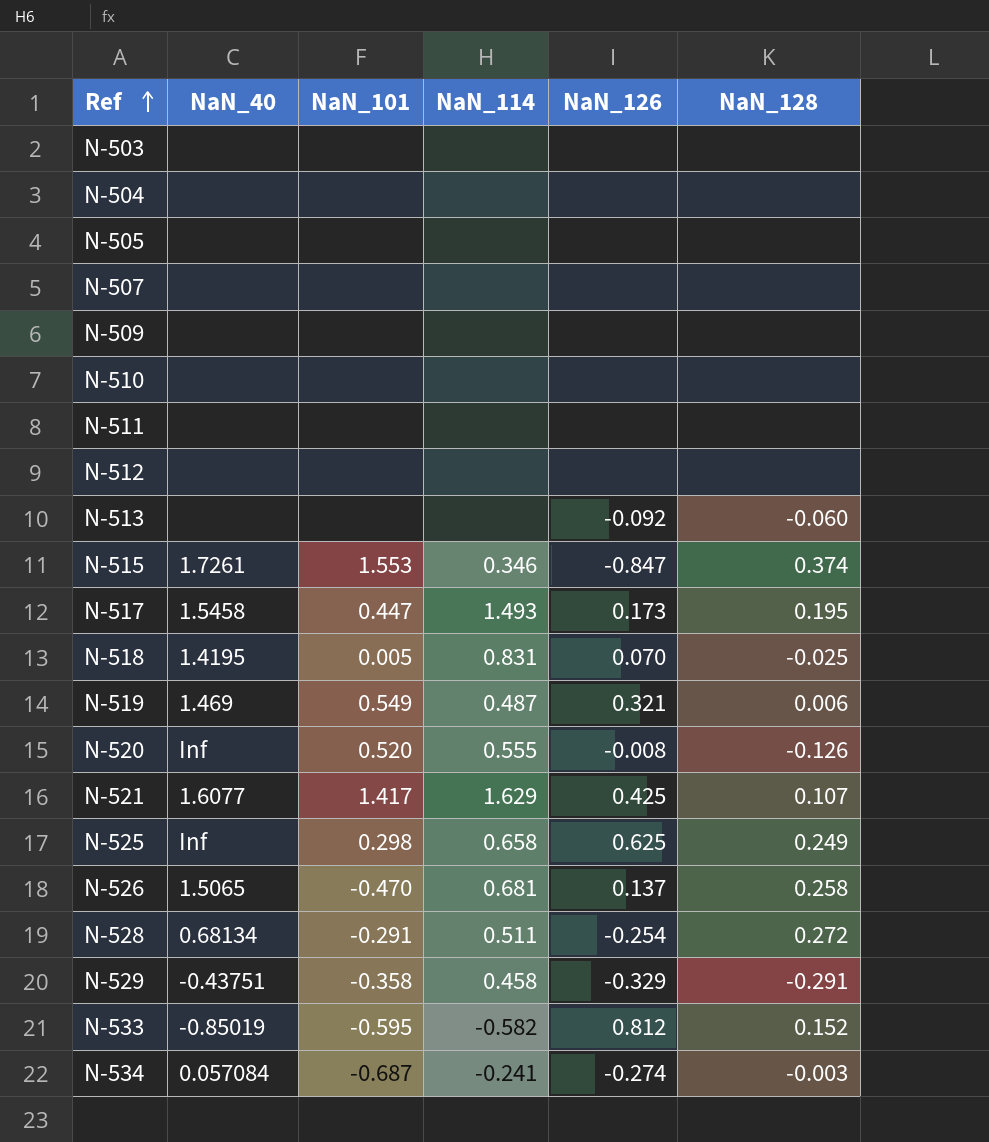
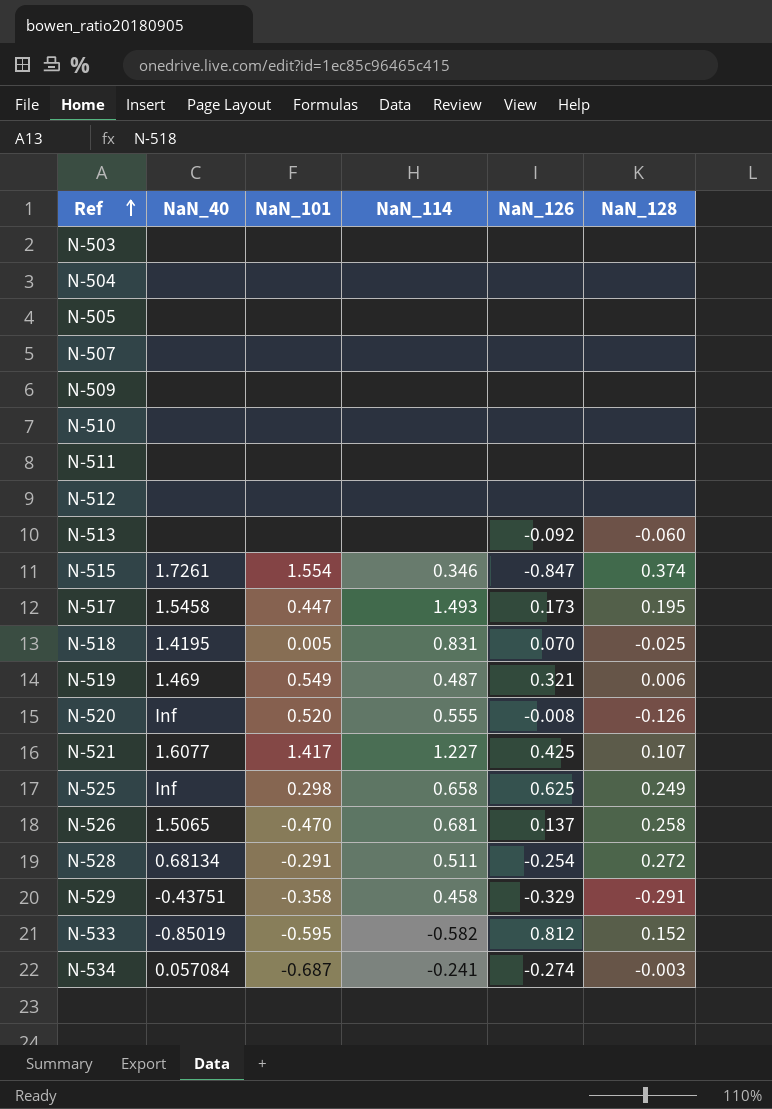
N-515 | NaN_101: 1.553 -> 1.554
N-521 | NaN_114: 1.629 -> 1.227

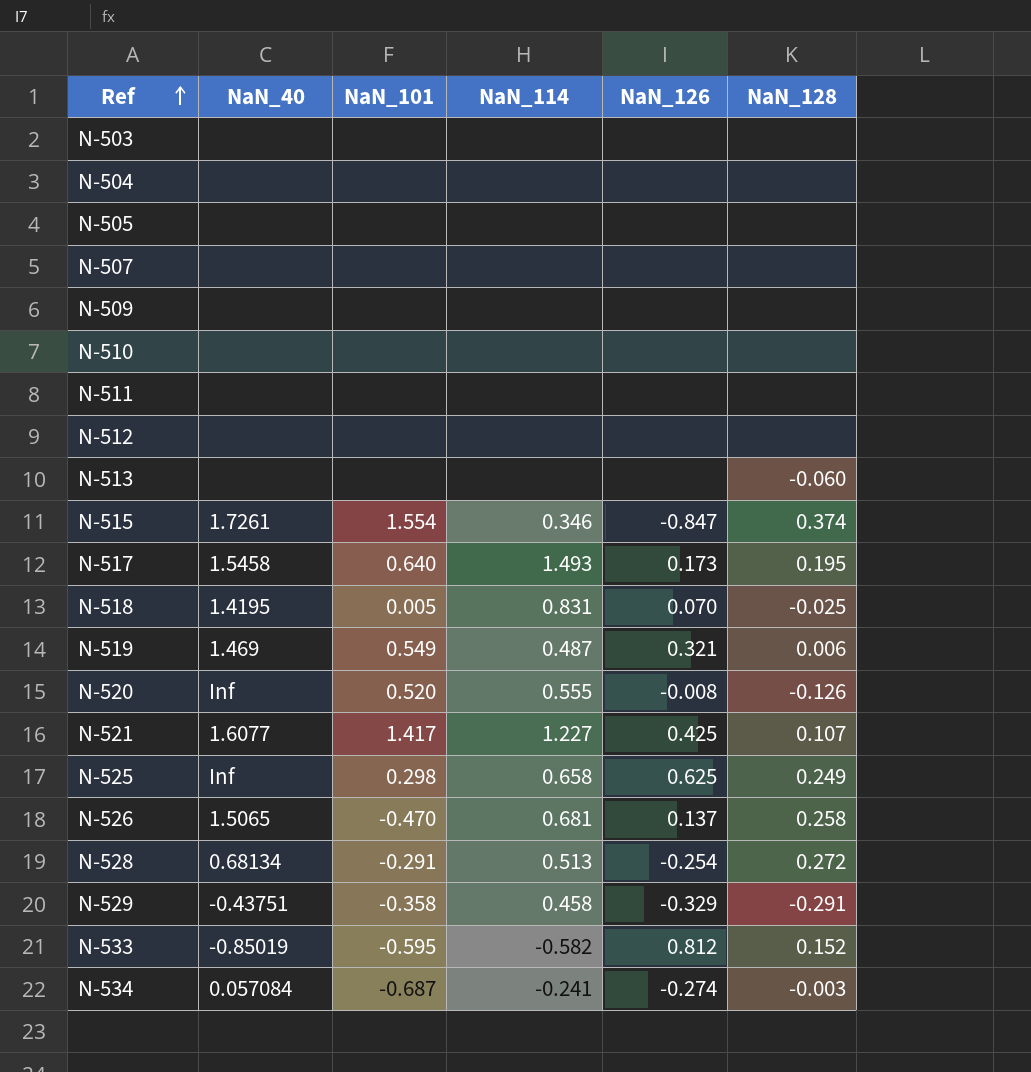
N-513 | NaN_126: -0.092 -> none
N-517 | NaN_101: 0.447 -> 0.640
N-528 | NaN_114: 0.511 -> 0.513

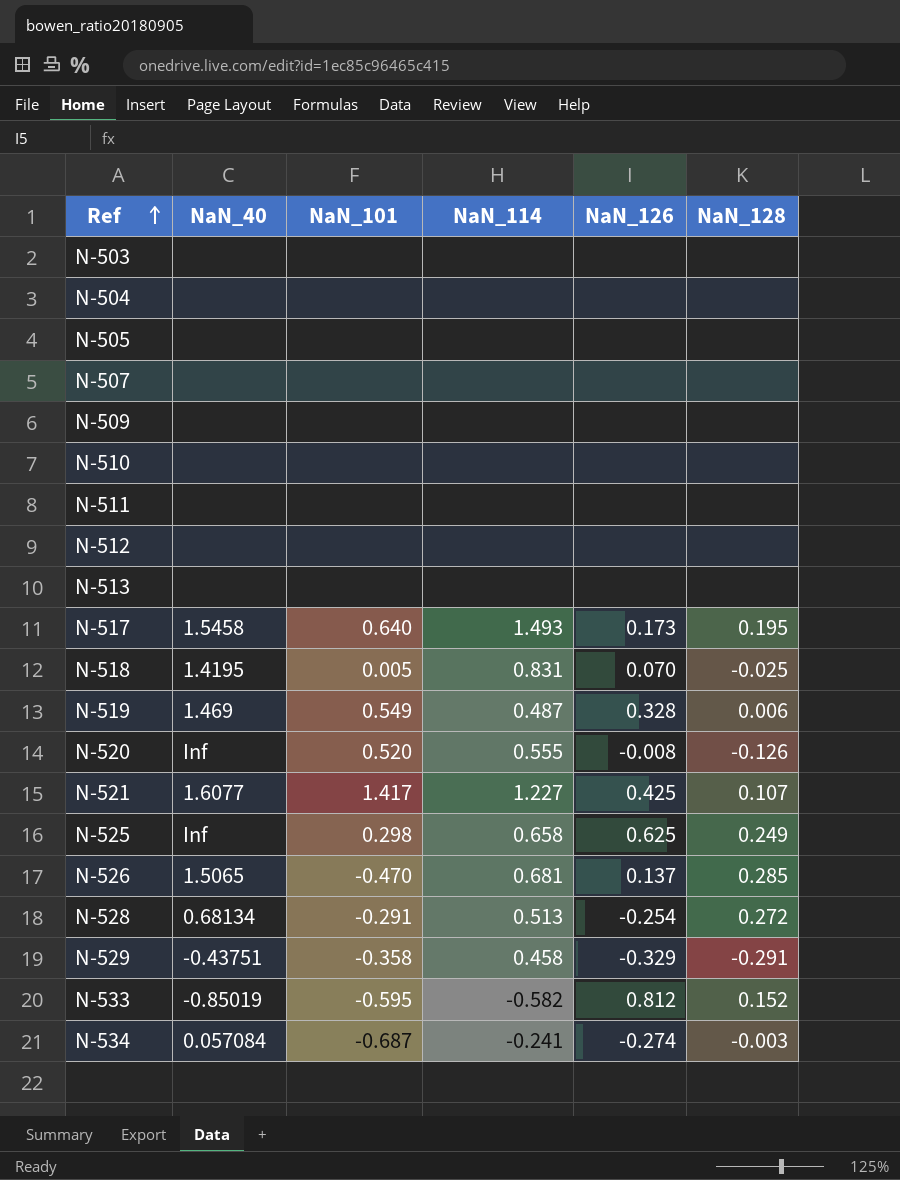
row N-515: 1.7261 | 1.554 | 0.346 | -0.847 | 0.374 -> none
N-513 | NaN_128: -0.060 -> none
N-519 | NaN_126: 0.321 -> 0.328
N-526 | NaN_128: 0.258 -> 0.285

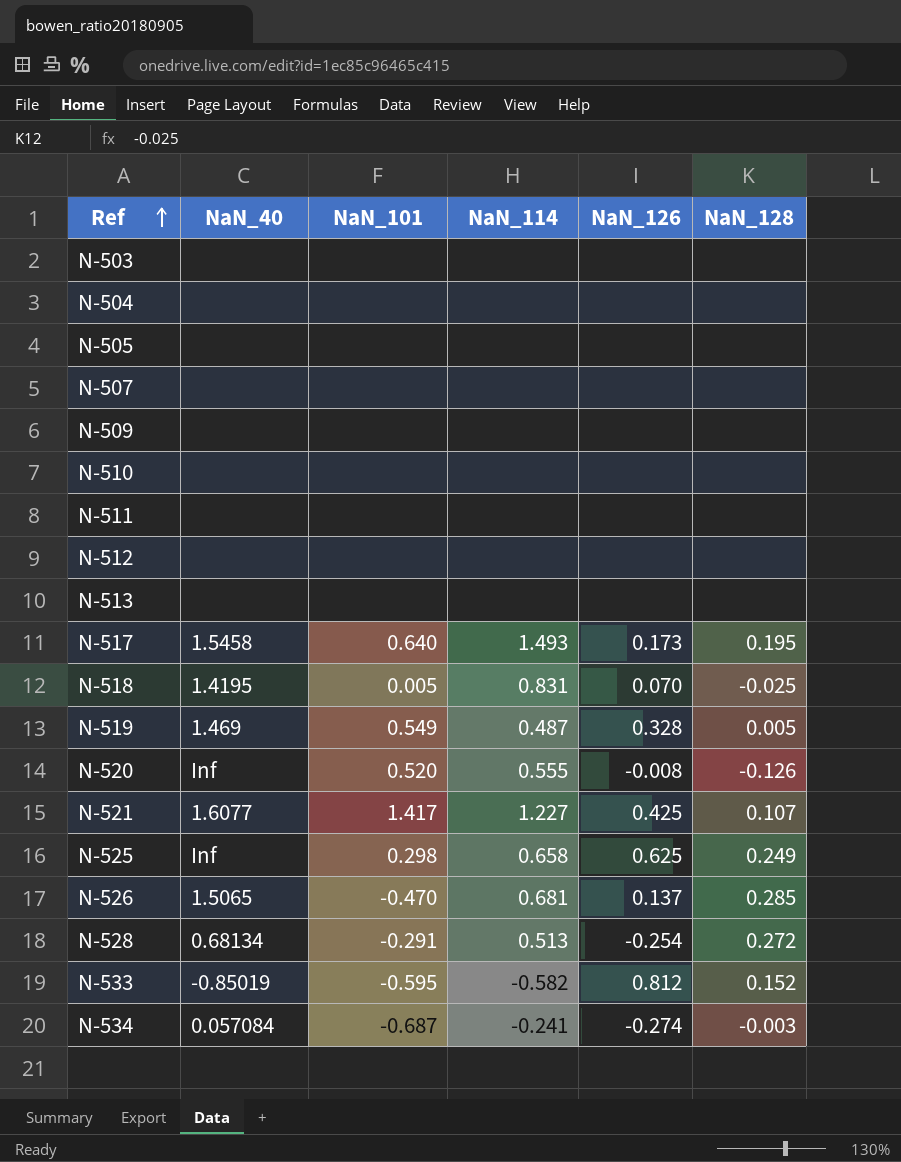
row N-529: -0.43751 | -0.358 | 0.458 | -0.329 | -0.291 -> none
N-519 | NaN_128: 0.006 -> 0.005

